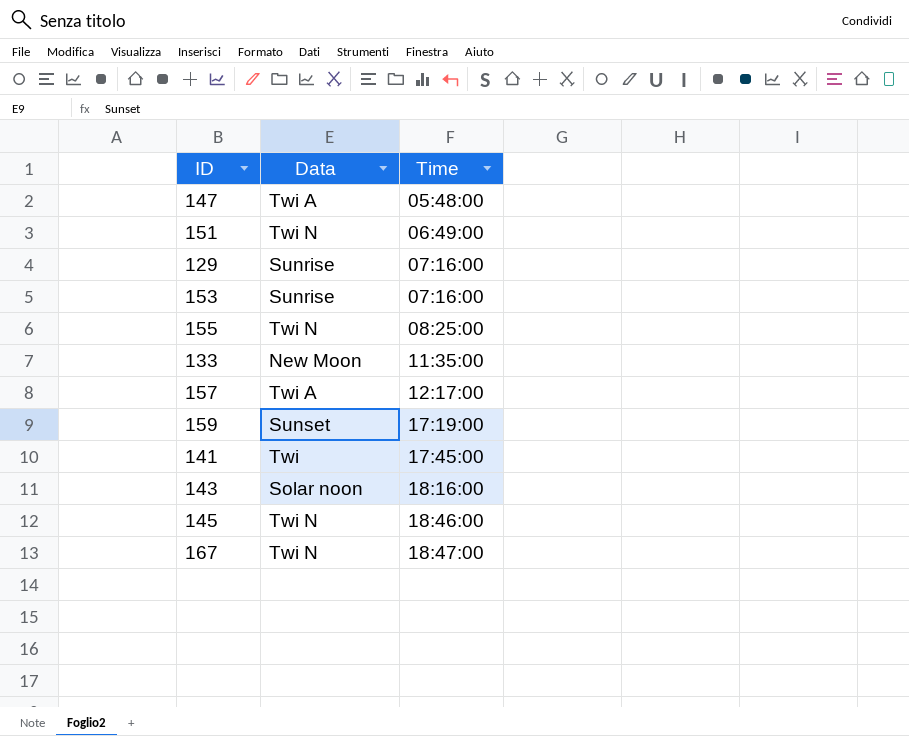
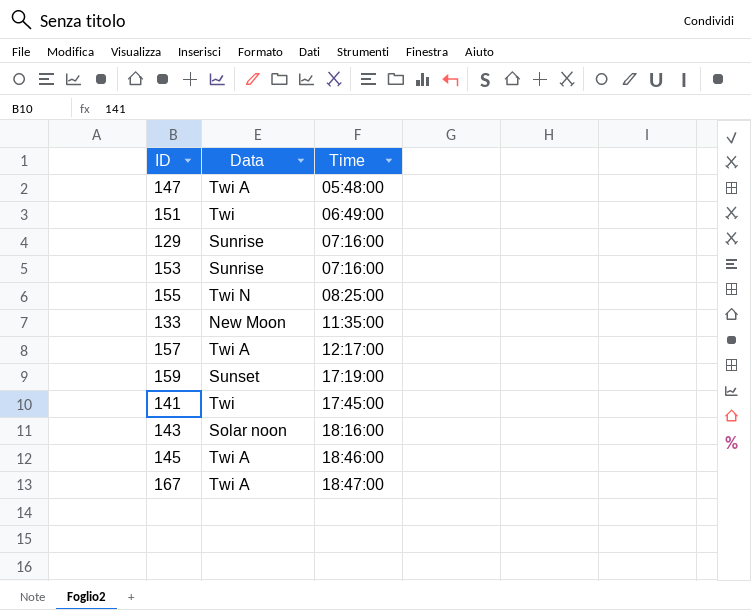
151 | Data: Twi N -> Twi
145 | Data: Twi N -> Twi A
167 | Data: Twi N -> Twi A

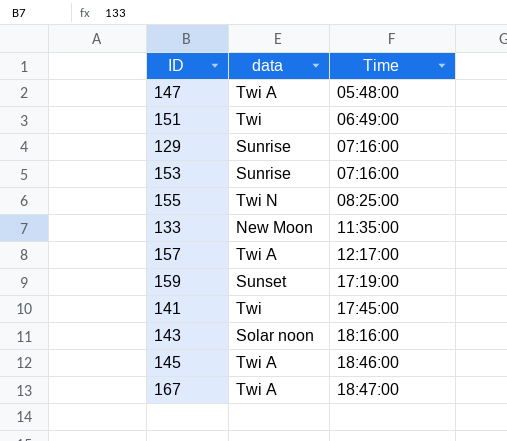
column name: Data -> data

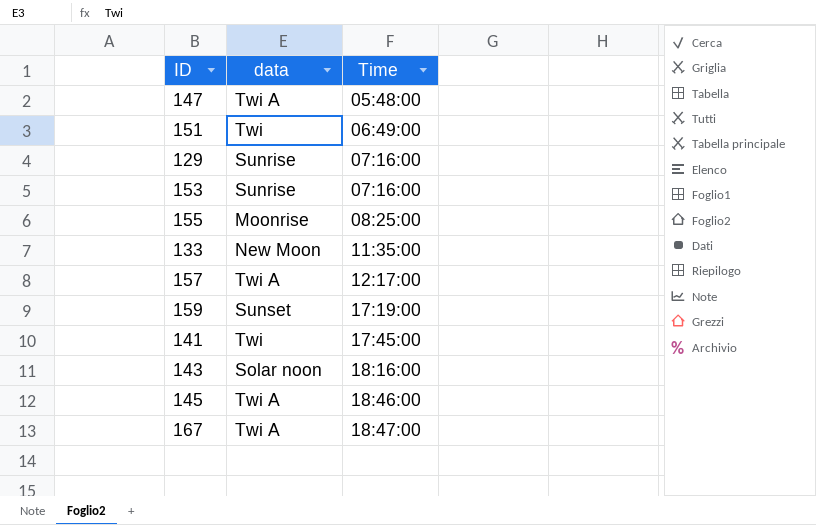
155 | data: Twi N -> Moonrise

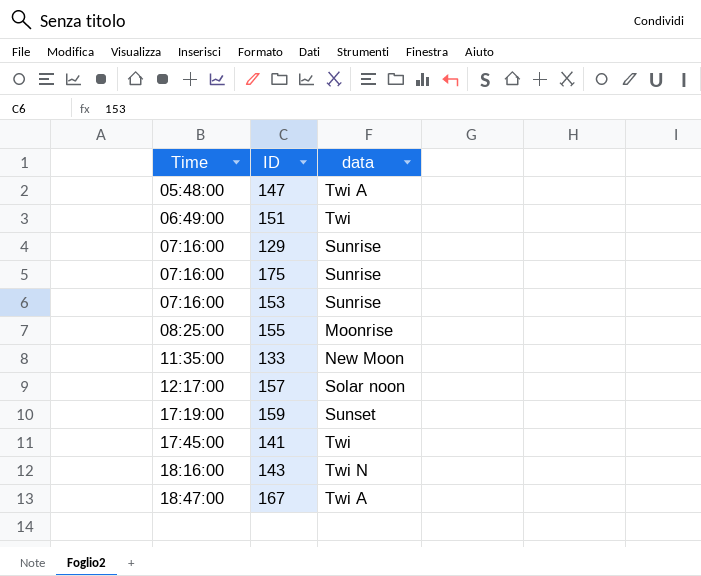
column Time | position: 3 -> 1
row 145: Twi A | 18:46:00 -> none
row 175: none -> 07:16:00 | Sunrise
157 | data: Twi A -> Solar noon
143 | data: Solar noon -> Twi N

